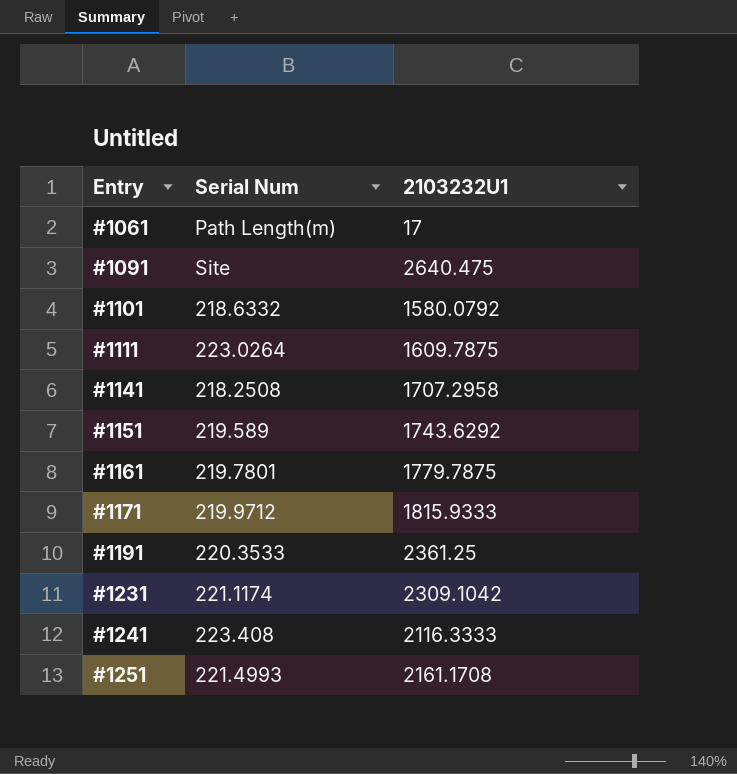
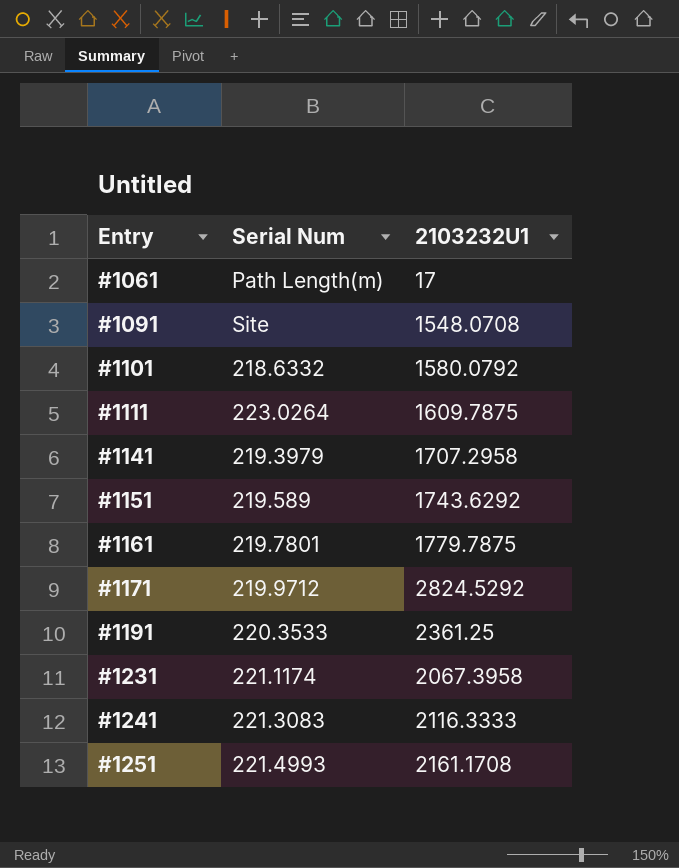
#1091 | 2103232U1: 2640.475 -> 1548.0708
#1141 | Serial Num: 218.2508 -> 219.3979
#1171 | 2103232U1: 1815.9333 -> 2824.5292
#1231 | 2103232U1: 2309.1042 -> 2067.3958
#1241 | Serial Num: 223.408 -> 221.3083

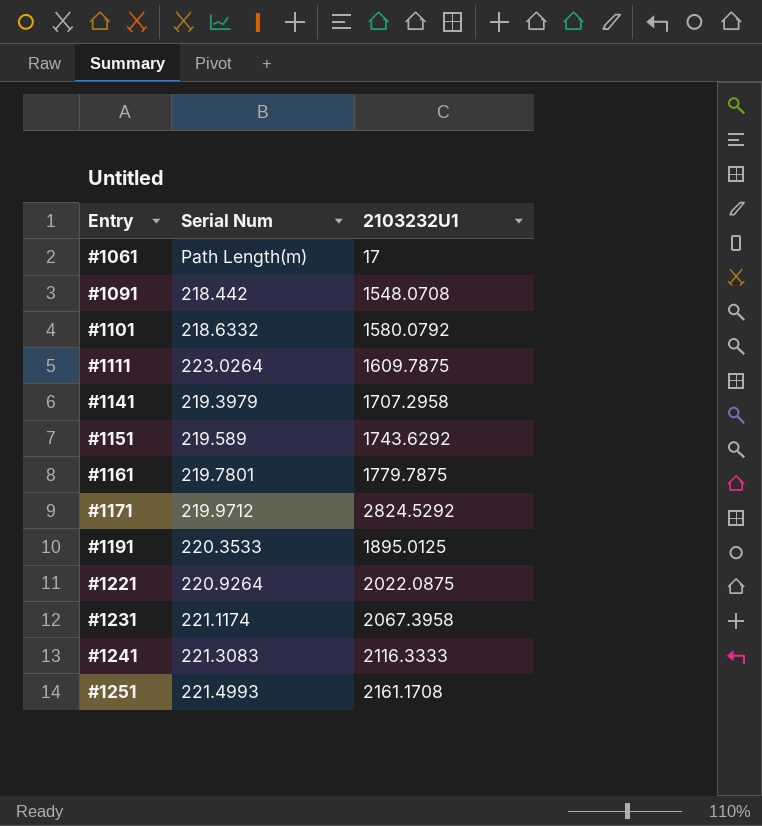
#1091 | Serial Num: Site -> 218.442
#1191 | 2103232U1: 2361.25 -> 1895.0125
row #1221: none -> 220.9264 | 2022.0875

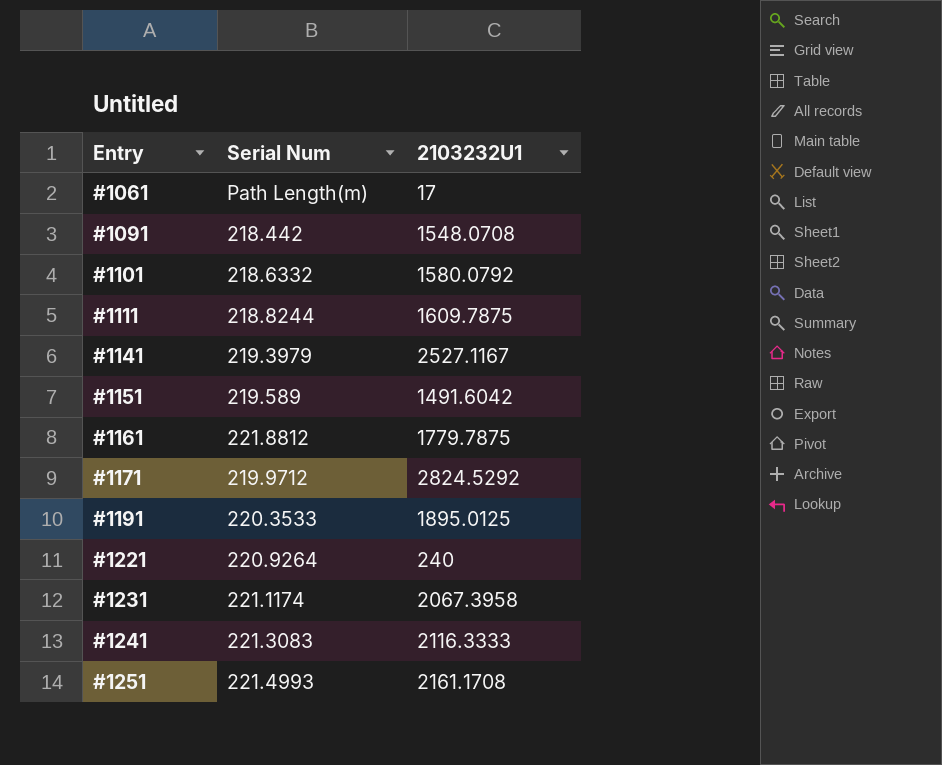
#1111 | Serial Num: 223.0264 -> 218.8244
#1141 | 2103232U1: 1707.2958 -> 2527.1167
#1151 | 2103232U1: 1743.6292 -> 1491.6042
#1161 | Serial Num: 219.7801 -> 221.8812
#1221 | 2103232U1: 2022.0875 -> 240

